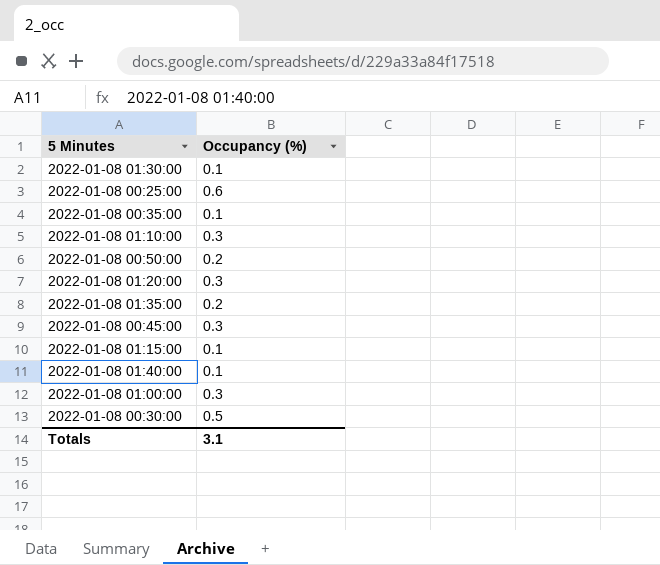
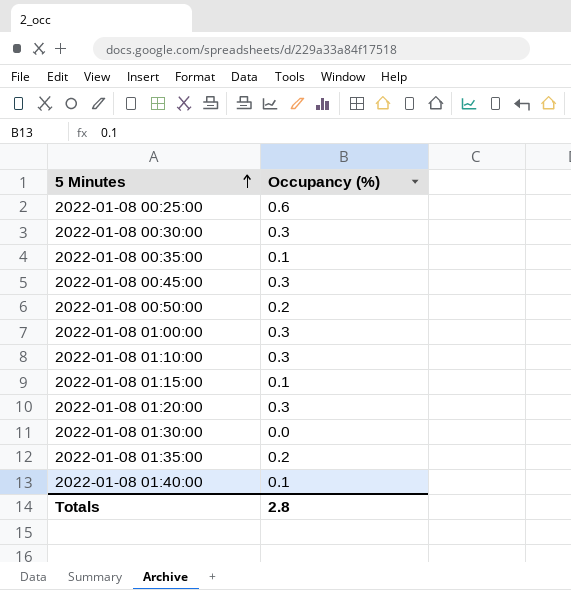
row order: none -> 5 Minutes ascending
2022-01-08 00:30:00 | Occupancy (%): 0.5 -> 0.3
2022-01-08 01:30:00 | Occupancy (%): 0.1 -> 0.0
Totals | Occupancy (%): 3.1 -> 2.8

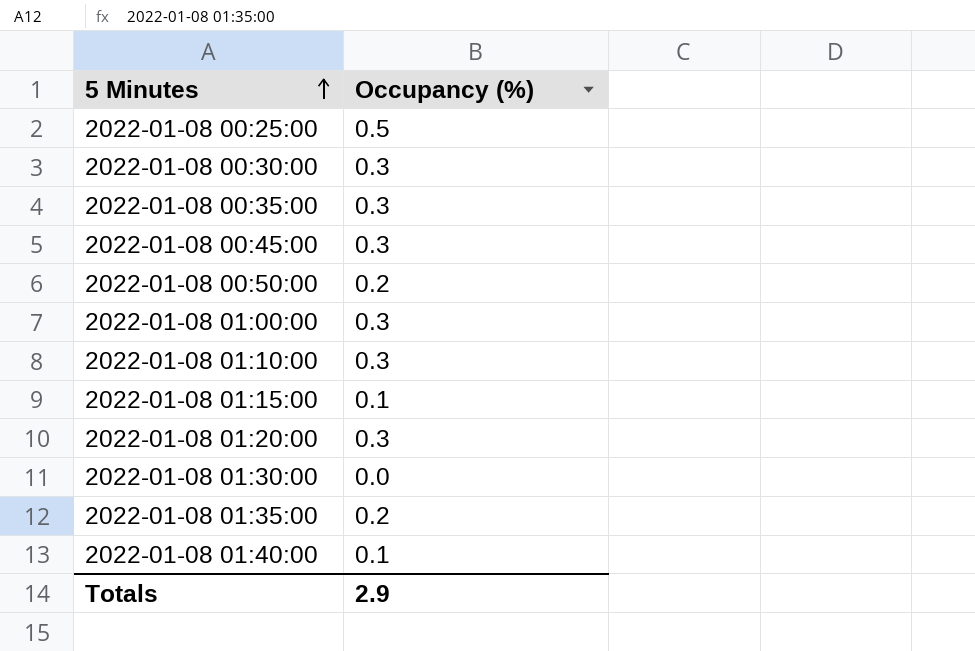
2022-01-08 00:25:00 | Occupancy (%): 0.6 -> 0.5
2022-01-08 00:35:00 | Occupancy (%): 0.1 -> 0.3
Totals | Occupancy (%): 2.8 -> 2.9

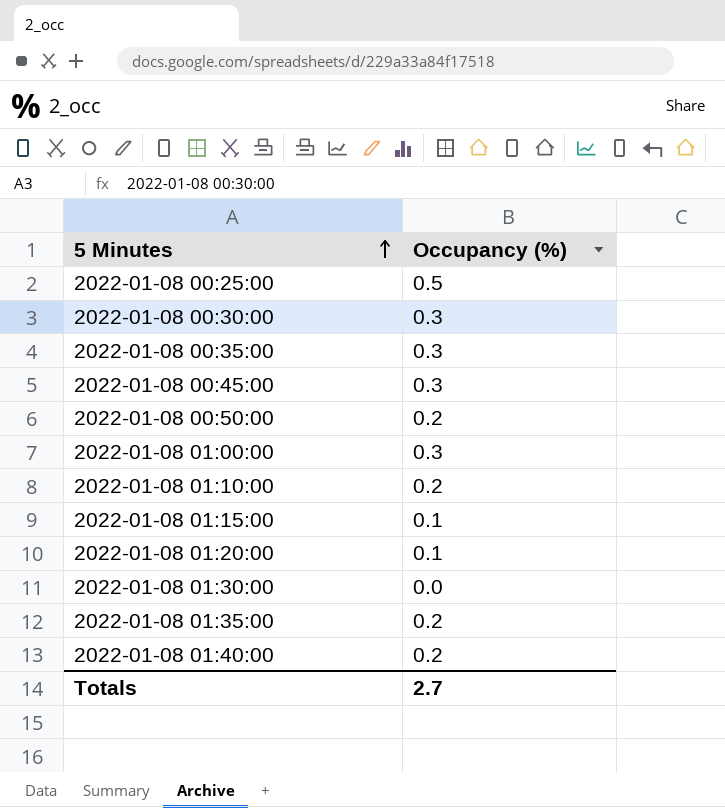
2022-01-08 01:10:00 | Occupancy (%): 0.3 -> 0.2
2022-01-08 01:20:00 | Occupancy (%): 0.3 -> 0.1
2022-01-08 01:40:00 | Occupancy (%): 0.1 -> 0.2
Totals | Occupancy (%): 2.9 -> 2.7

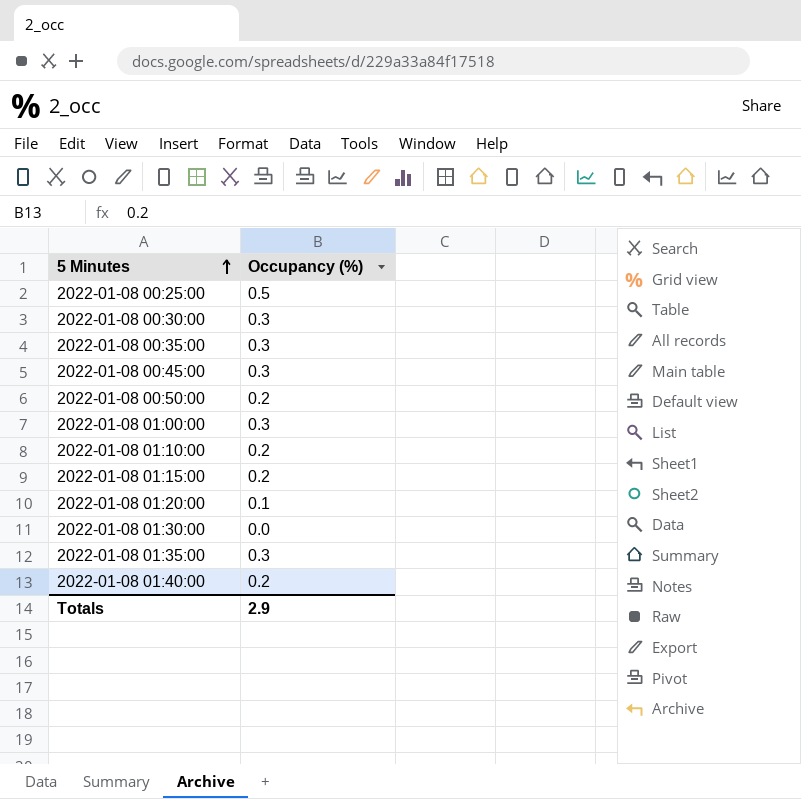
2022-01-08 01:15:00 | Occupancy (%): 0.1 -> 0.2
2022-01-08 01:35:00 | Occupancy (%): 0.2 -> 0.3
Totals | Occupancy (%): 2.7 -> 2.9

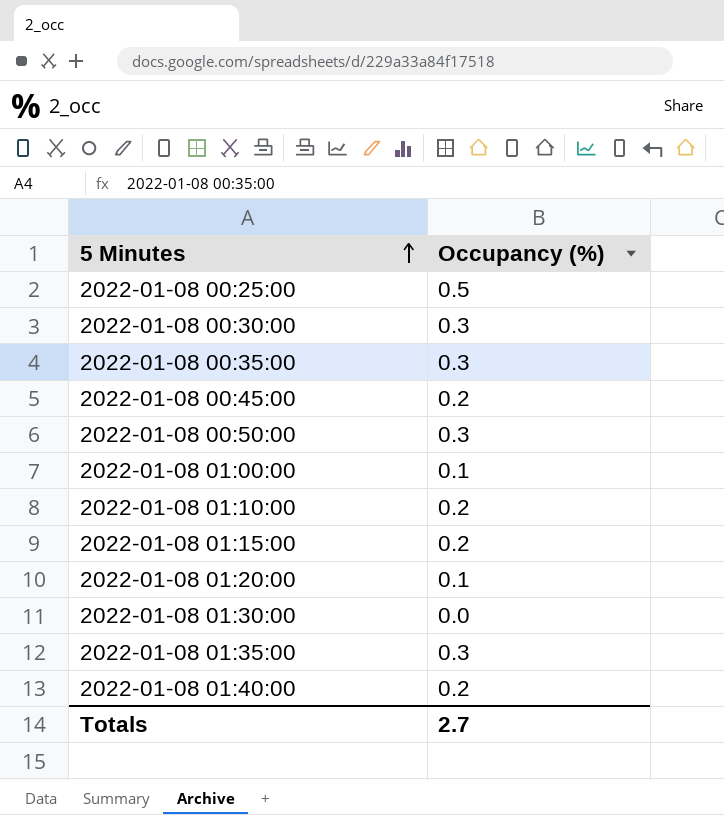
2022-01-08 00:45:00 | Occupancy (%): 0.3 -> 0.2
2022-01-08 00:50:00 | Occupancy (%): 0.2 -> 0.3
2022-01-08 01:00:00 | Occupancy (%): 0.3 -> 0.1
Totals | Occupancy (%): 2.9 -> 2.7

